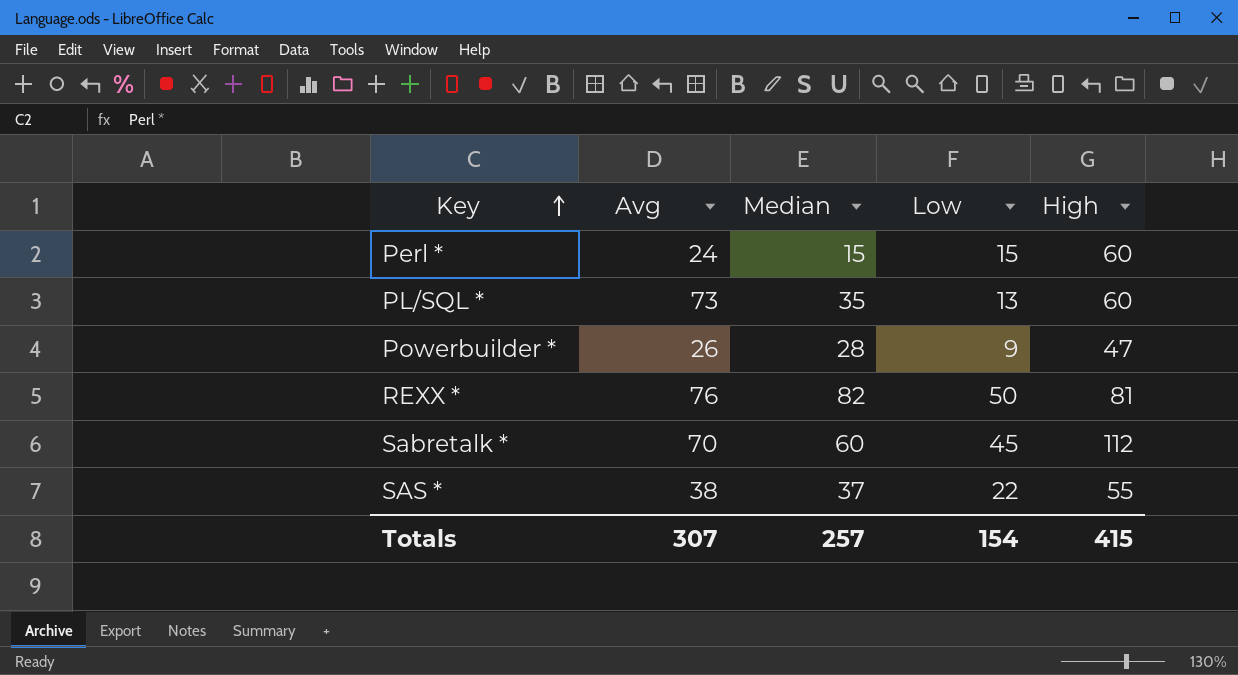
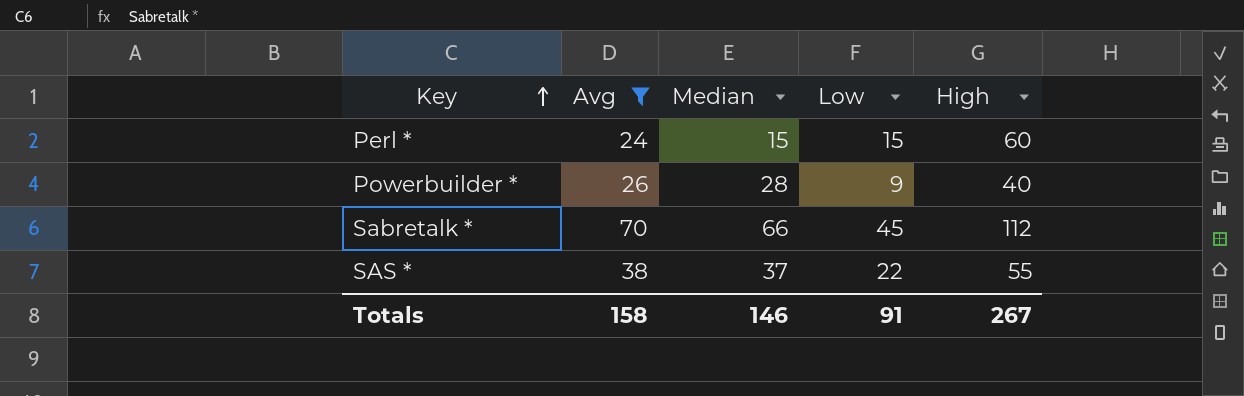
filter: none -> Avg <= 70
Powerbuilder * | High: 47 -> 40
Sabretalk * | Median: 60 -> 66
Totals | Avg: 307 -> 158
Totals | Median: 257 -> 146
Totals | Low: 154 -> 91
Totals | High: 415 -> 267

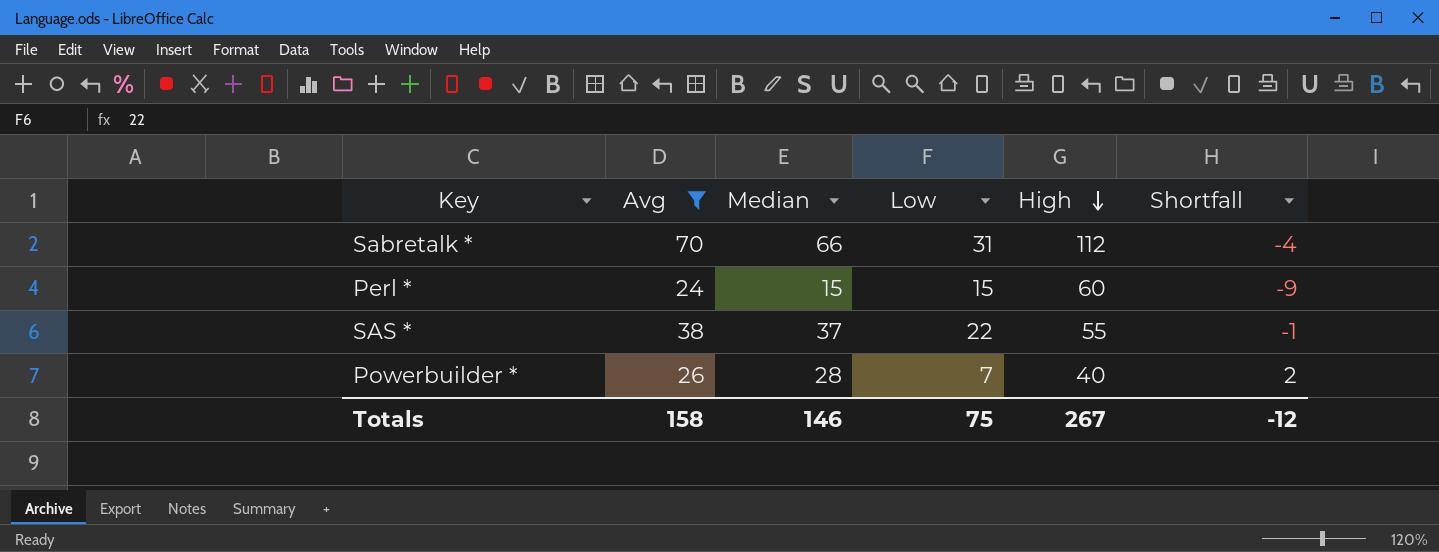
row order: Key ascending -> High descending
column Shortfall | formula: none -> [Median] - [Avg]
Sabretalk * | Low: 45 -> 31
Powerbuilder * | Low: 9 -> 7
Totals | Low: 91 -> 75

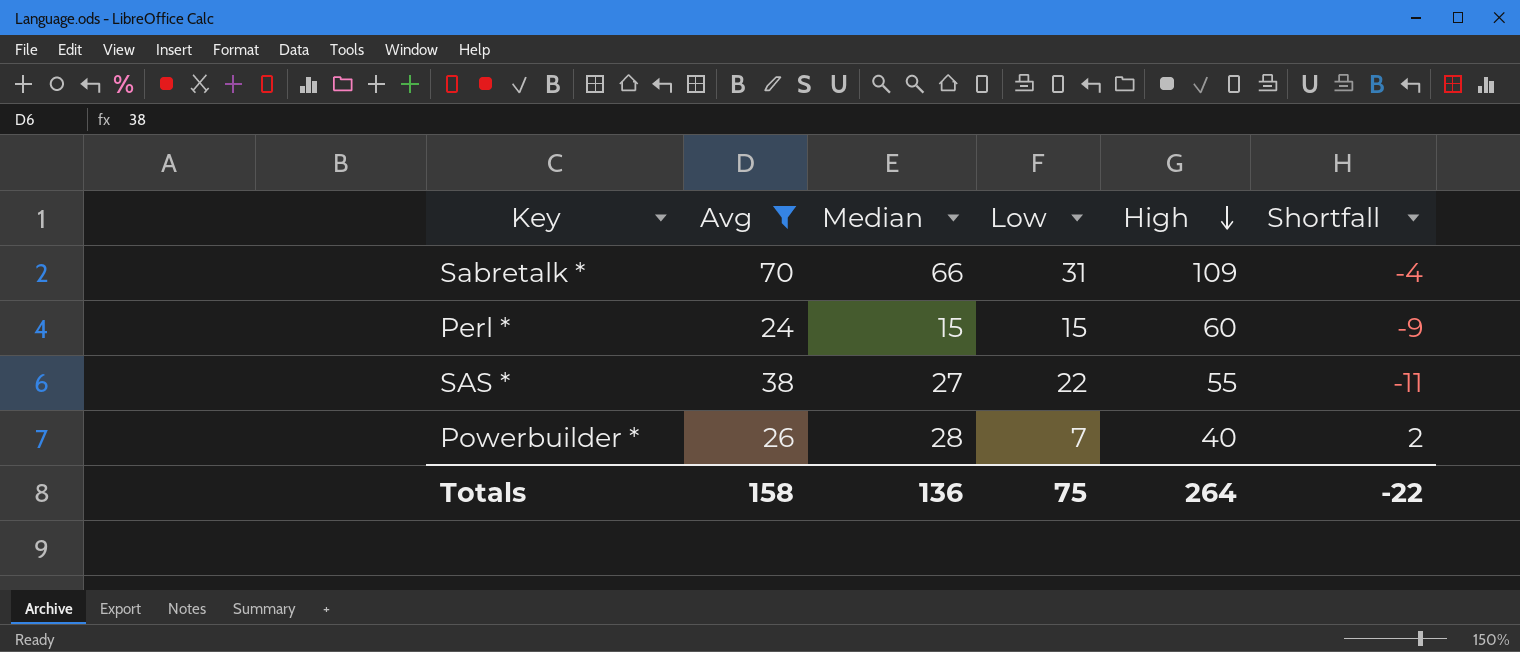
Sabretalk * | High: 112 -> 109
SAS * | Median: 37 -> 27
SAS * | Shortfall: -1 -> -11
Totals | Median: 146 -> 136
Totals | High: 267 -> 264
Totals | Shortfall: -12 -> -22

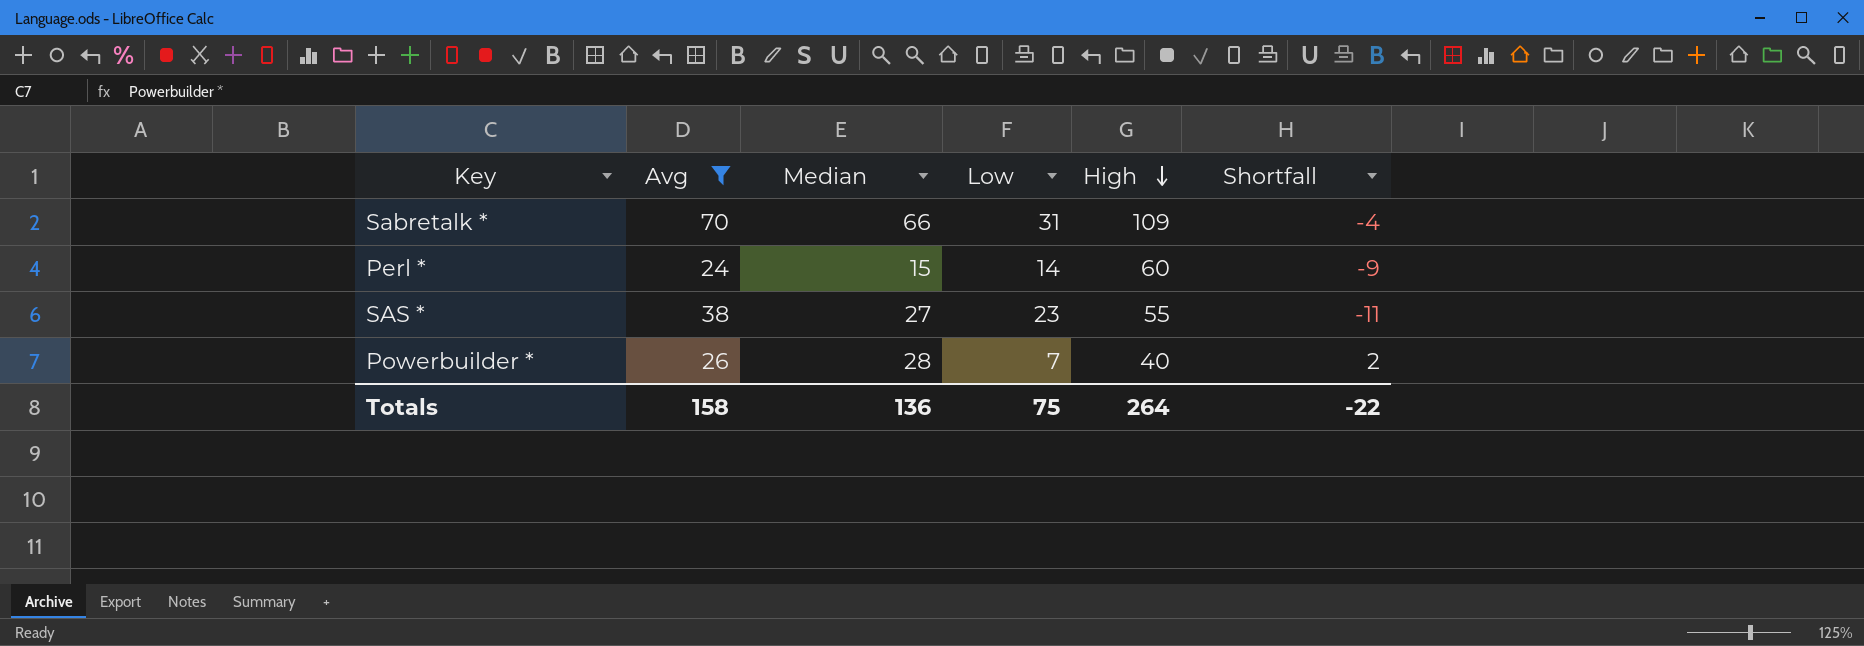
Perl * | Low: 15 -> 14
SAS * | Low: 22 -> 23

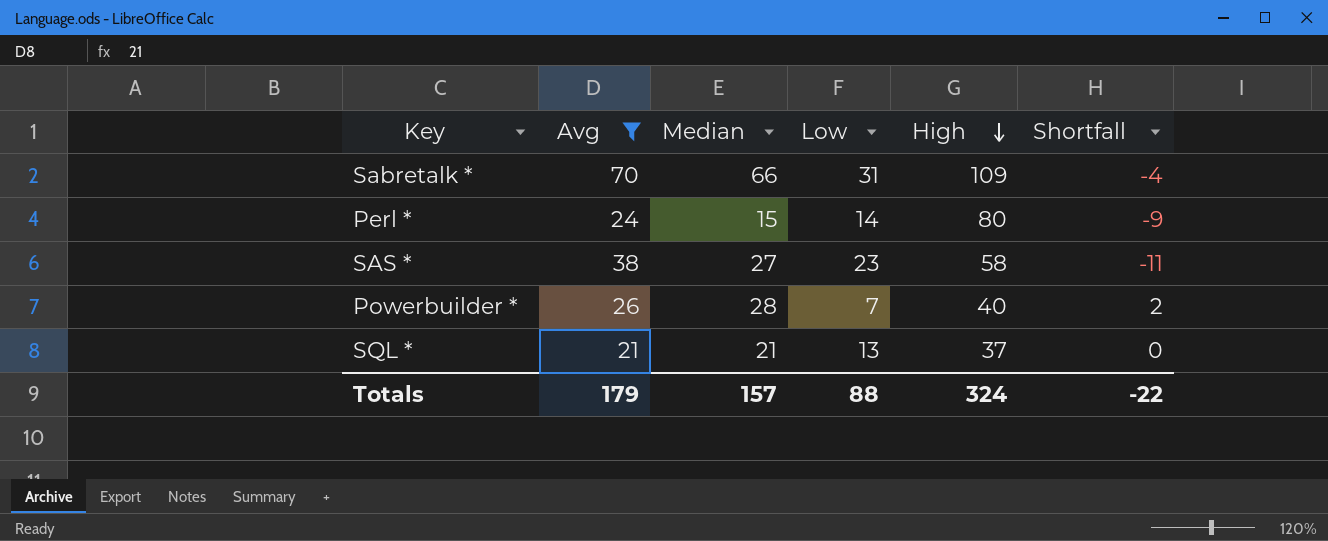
Perl * | High: 60 -> 80
SAS * | High: 55 -> 58
row SQL *: none -> 21 | 21 | 13 | 37 | 0
Totals | Avg: 158 -> 179
Totals | Median: 136 -> 157
Totals | Low: 75 -> 88
Totals | High: 264 -> 324

